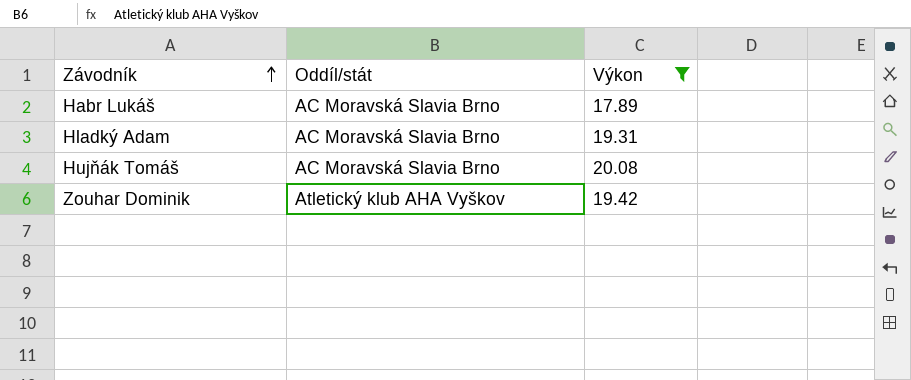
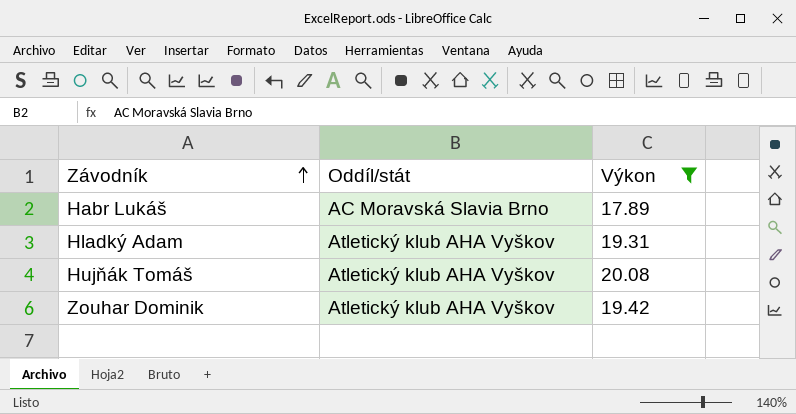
Hladký Adam | Oddíl/stát: AC Moravská Slavia Brno -> Atletický klub AHA Vyškov
Hujňák Tomáš | Oddíl/stát: AC Moravská Slavia Brno -> Atletický klub AHA Vyškov

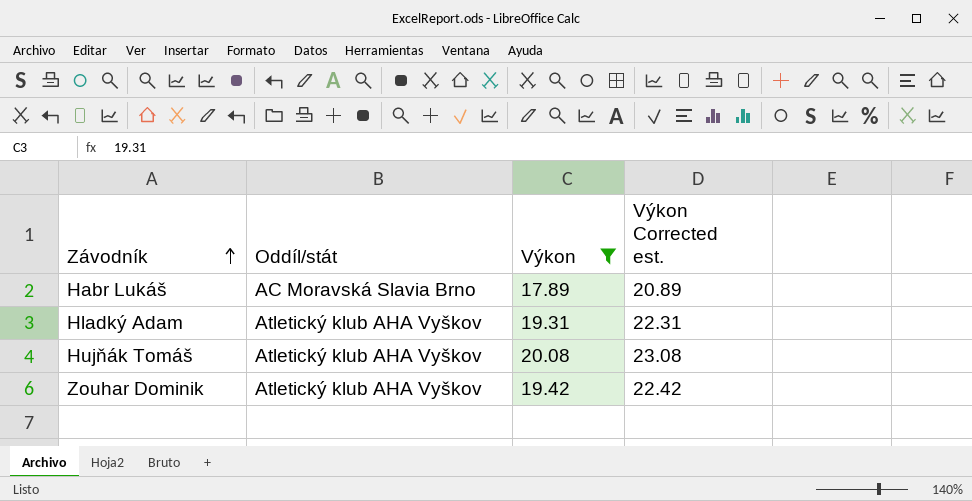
column Výkon Corrected est. | formula: none -> [Výkon] + 3

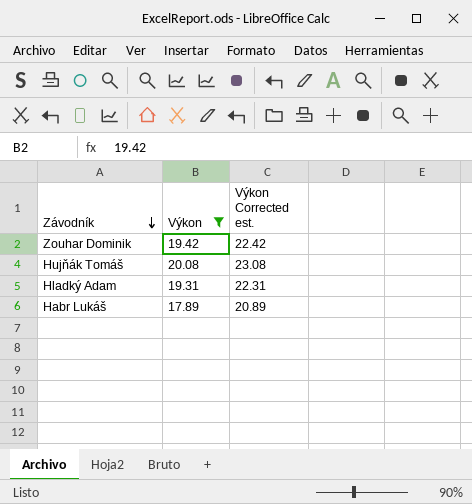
row order: Závodník ascending -> Závodník descending
column Oddíl/stát | position: 2 -> none

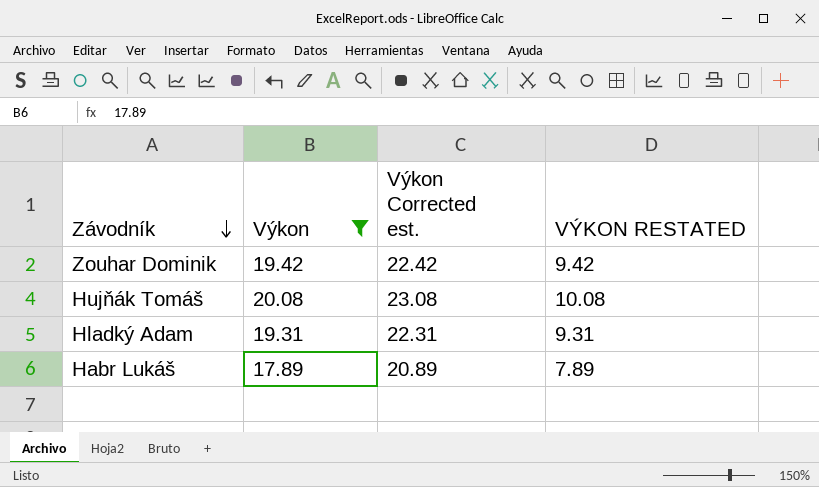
column VÝKON RESTATED | formula: none -> [Výkon] - 10

